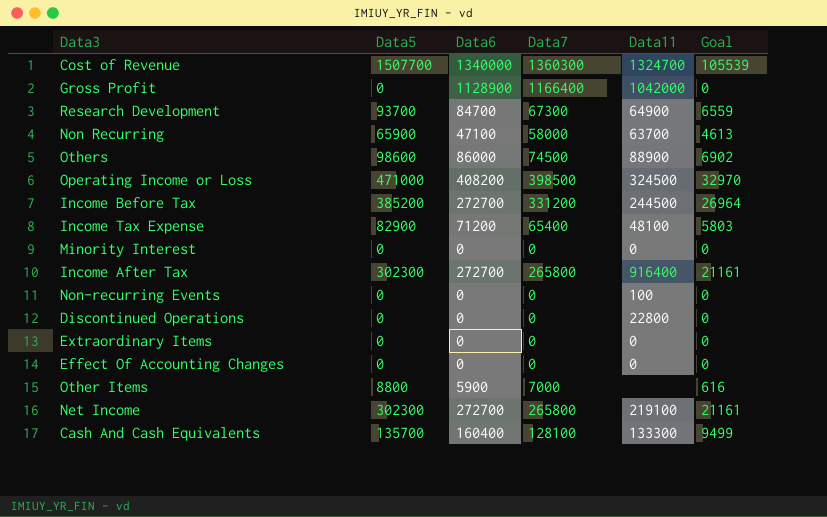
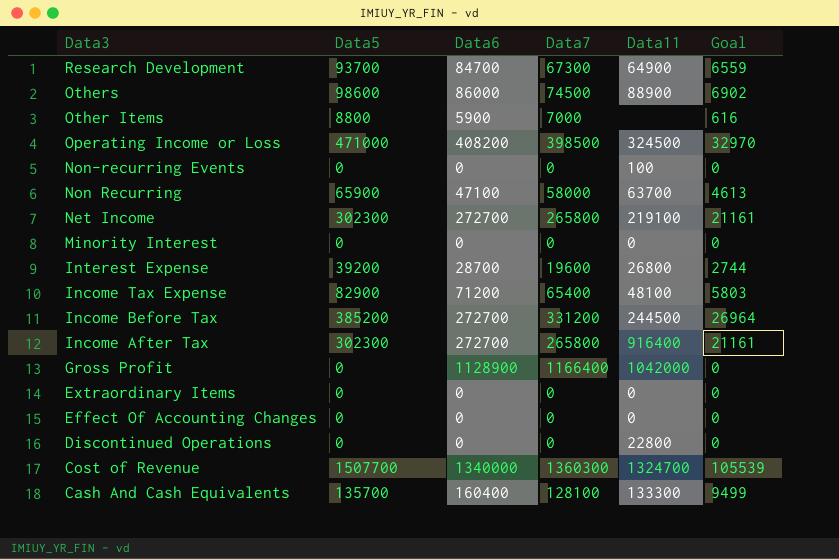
row order: none -> Data3 descending
row Interest Expense: none -> 39200 | 28700 | 19600 | 26800 | 2744

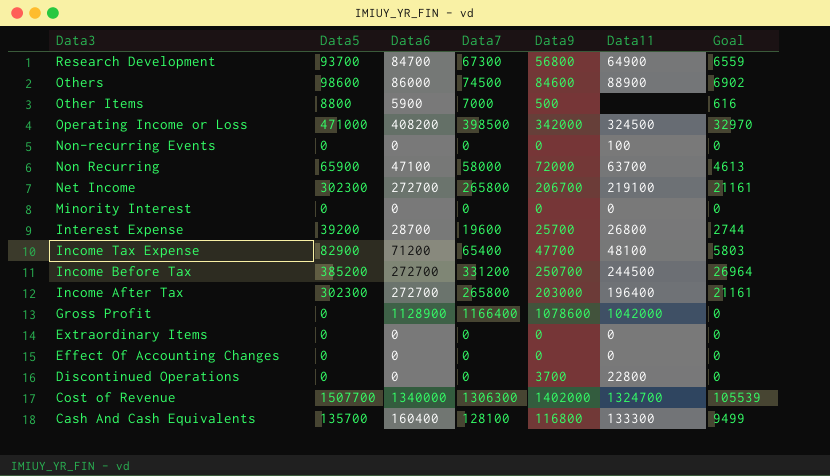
column Data9 | position: none -> 5
Income After Tax | Data11: 916400 -> 196400
Cost of Revenue | Data7: 1360300 -> 1306300

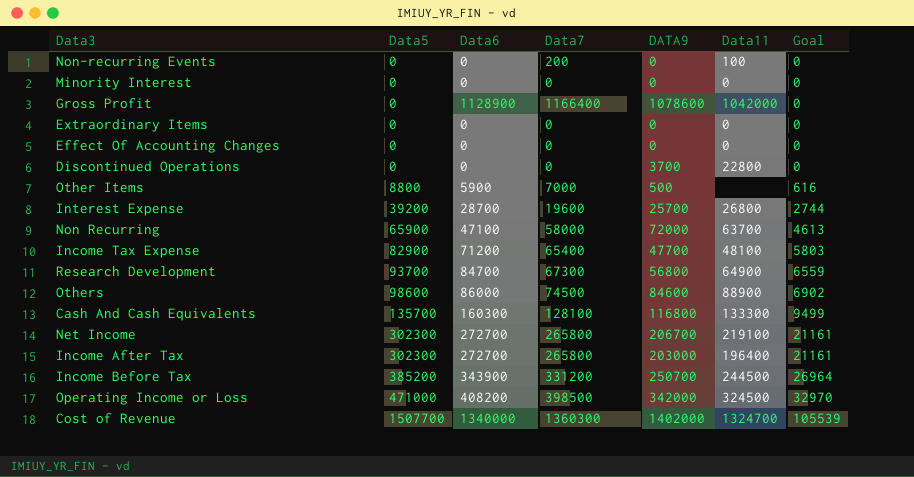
row order: Data3 descending -> Data5 ascending
column name: Data9 -> DATA9
Non-recurring Events | Data7: 0 -> 200
Cash And Cash Equivalents | Data6: 160400 -> 160300
Income Before Tax | Data6: 272700 -> 343900
Cost of Revenue | Data7: 1306300 -> 1360300

